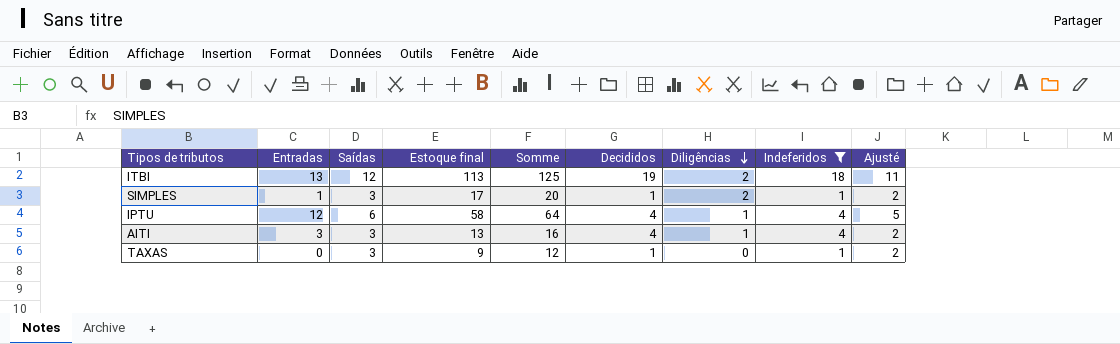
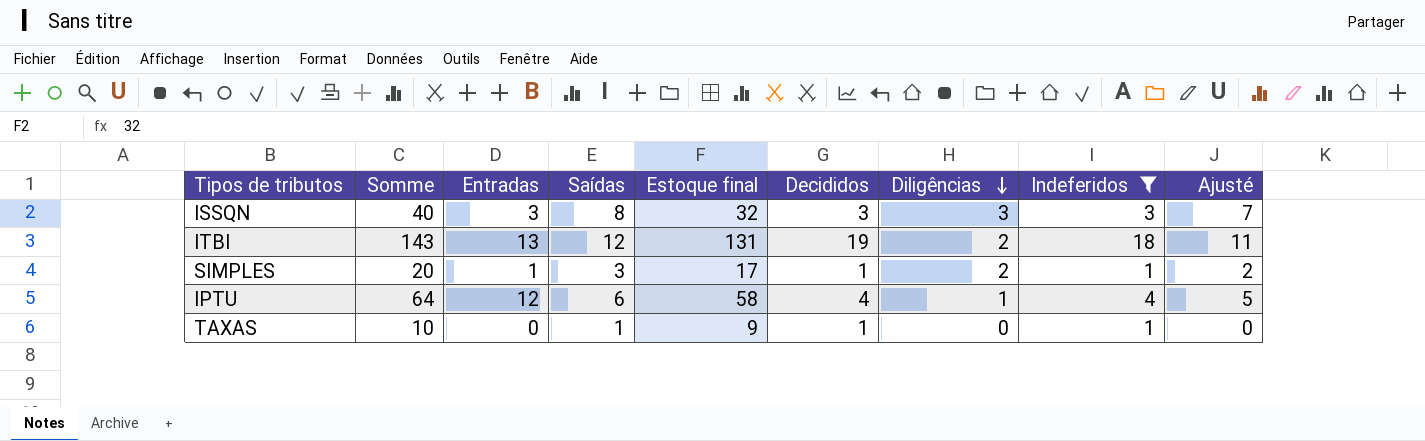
column Somme | position: 5 -> 2
row AITI: 3 | 3 | 13 | 16 | 4 | 1 | 4 | 2 -> none
row ISSQN: none -> 40 | 3 | 8 | 32 | 3 | 3 | 3 | 7
ITBI | Somme: 125 -> 143
ITBI | Estoque final: 113 -> 131
TAXAS | Somme: 12 -> 10
TAXAS | Saídas: 3 -> 1
TAXAS | Ajusté: 2 -> 0

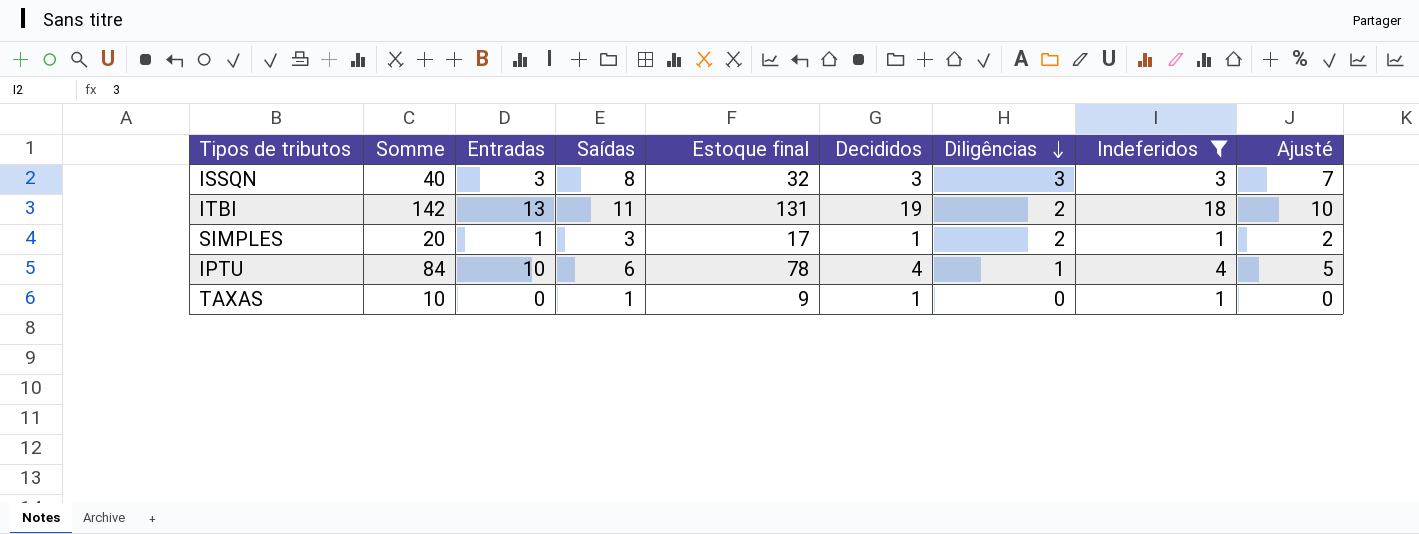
ITBI | Somme: 143 -> 142
ITBI | Saídas: 12 -> 11
ITBI | Ajusté: 11 -> 10
IPTU | Somme: 64 -> 84
IPTU | Entradas: 12 -> 10
IPTU | Estoque final: 58 -> 78

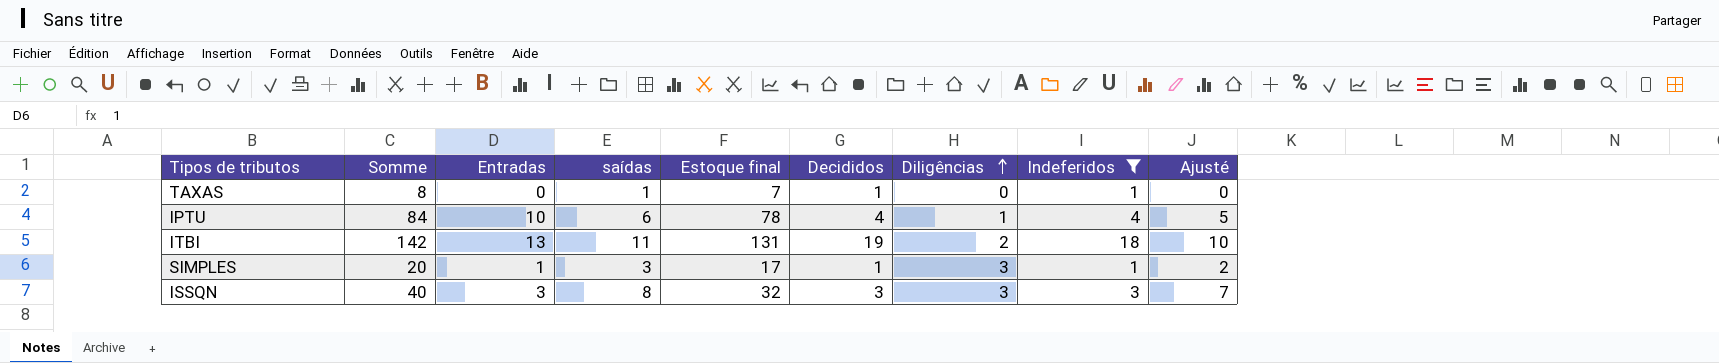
row order: Diligências descending -> Diligências ascending
column name: Saídas -> saídas
TAXAS | Somme: 10 -> 8
TAXAS | Estoque final: 9 -> 7
SIMPLES | Diligências: 2 -> 3

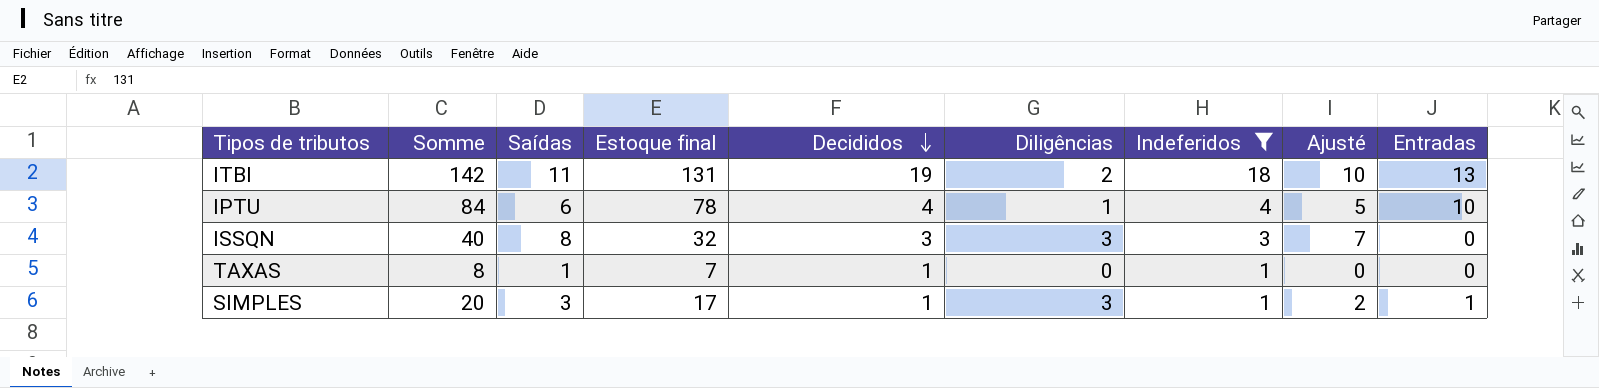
row order: Diligências ascending -> Decididos descending
column name: saídas -> Saídas
column Entradas | position: 3 -> 9
ISSQN | Entradas: 3 -> 0

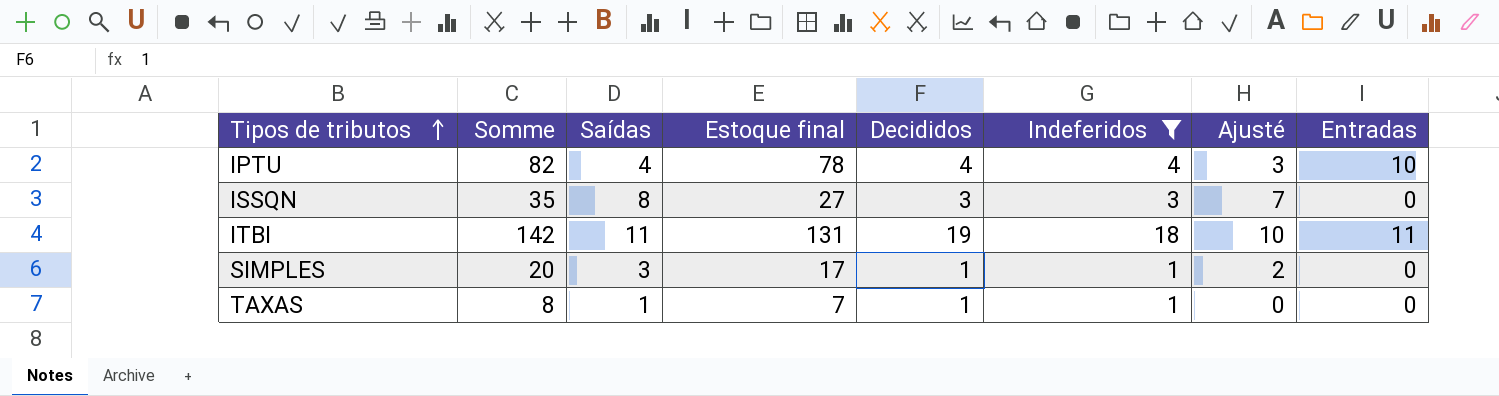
row order: Decididos descending -> Tipos de tributos ascending
column Diligências | position: 6 -> none
IPTU | Somme: 84 -> 82
IPTU | Saídas: 6 -> 4
IPTU | Ajusté: 5 -> 3
ISSQN | Somme: 40 -> 35
ISSQN | Estoque final: 32 -> 27
ITBI | Entradas: 13 -> 11
SIMPLES | Entradas: 1 -> 0

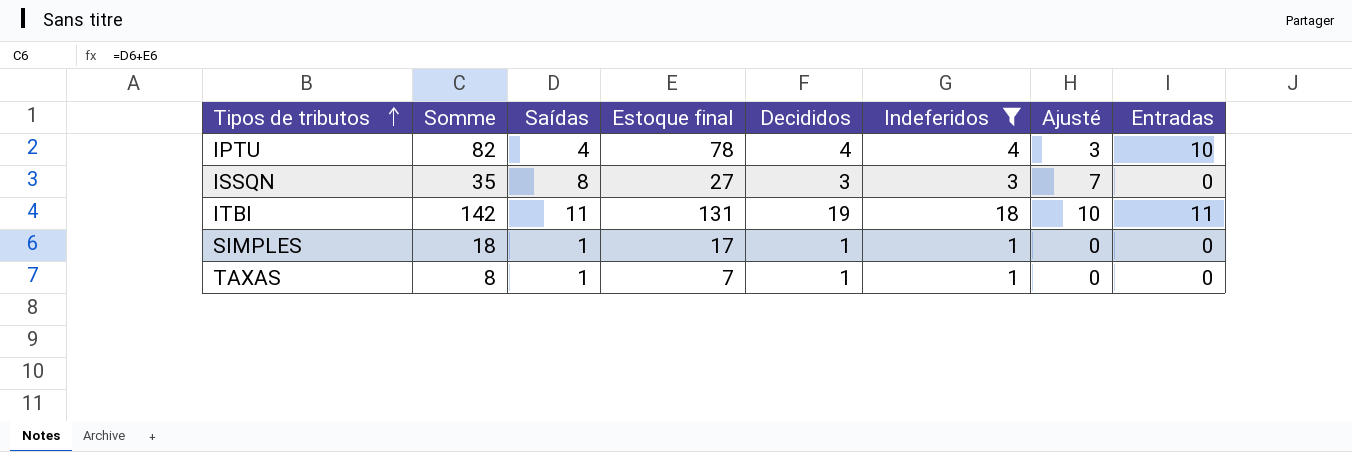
SIMPLES | Somme: 20 -> 18
SIMPLES | Saídas: 3 -> 1
SIMPLES | Ajusté: 2 -> 0

